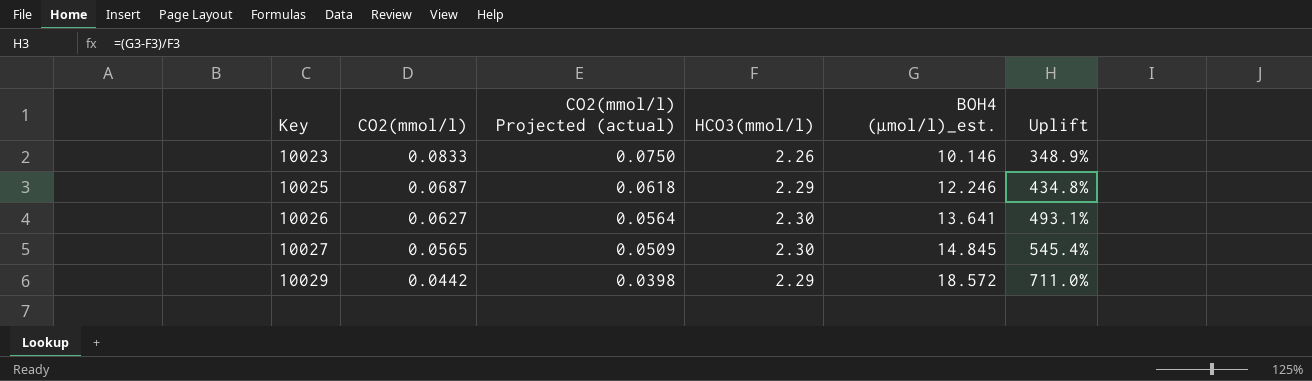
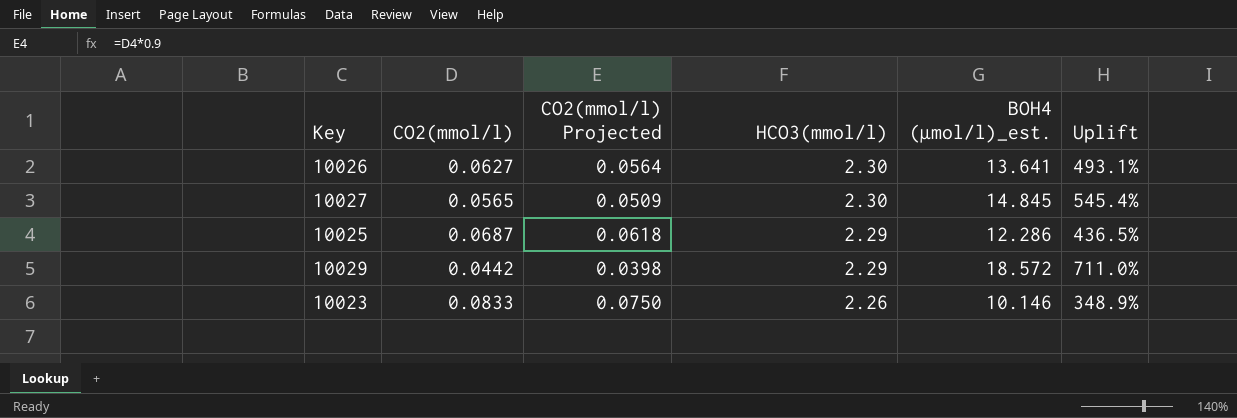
row order: Key ascending -> HCO3(mmol/l) descending
column name: CO2(mmol/l) Projected (actual) -> CO2(mmol/l) Projected
10025 | BOH4 (µmol/l)_est.: 12.246 -> 12.286
10025 | Uplift: 434.8% -> 436.5%

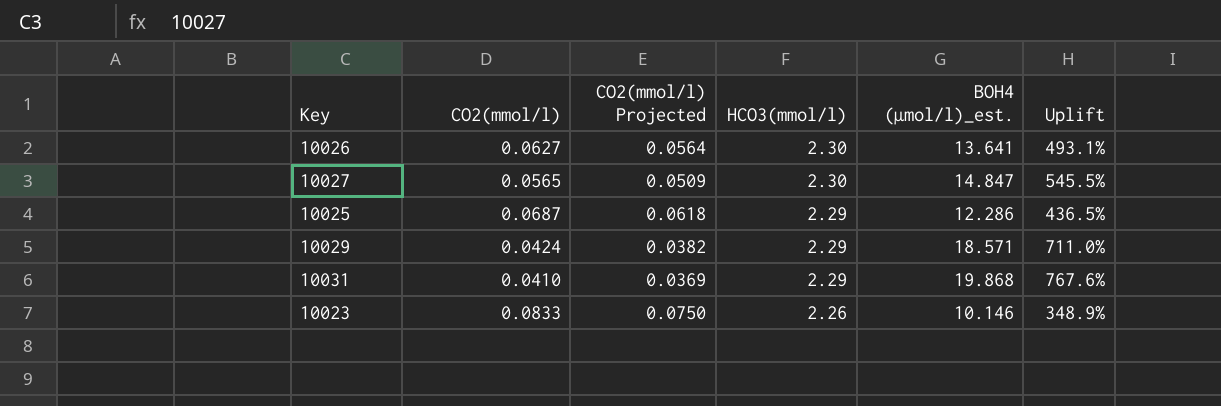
10027 | BOH4 (µmol/l)_est.: 14.845 -> 14.847
10027 | Uplift: 545.4% -> 545.5%
10029 | CO2(mmol/l): 0.0442 -> 0.0424
10029 | CO2(mmol/l) Projected: 0.0398 -> 0.0382
10029 | BOH4 (µmol/l)_est.: 18.572 -> 18.571
row 10031: none -> 0.0410 | 0.0369 | 2.29 | 19.868 | 767.6%

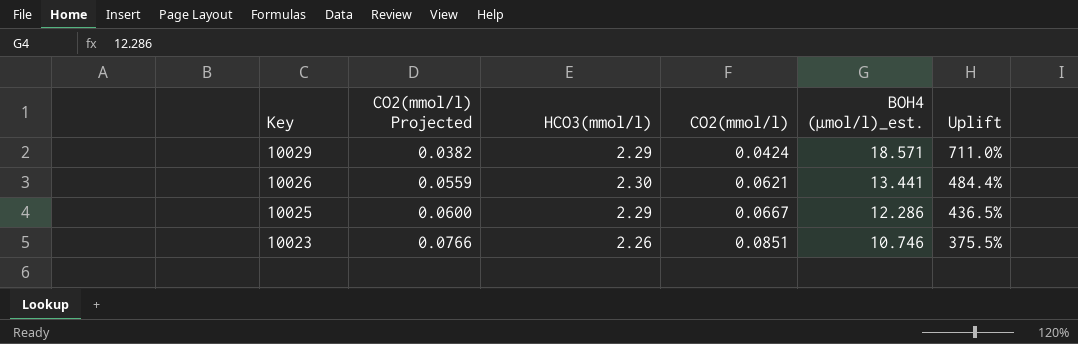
row order: HCO3(mmol/l) descending -> Key descending
column CO2(mmol/l) | position: 2 -> 4
row 10027: 0.0565 | 0.0509 | 2.30 | 14.847 | 545.5% -> none
row 10031: 0.0410 | 0.0369 | 2.29 | 19.868 | 767.6% -> none
10026 | CO2(mmol/l) Projected: 0.0564 -> 0.0559
10026 | CO2(mmol/l): 0.0627 -> 0.0621
10026 | BOH4 (µmol/l)_est.: 13.641 -> 13.441
10026 | Uplift: 493.1% -> 484.4%
10025 | CO2(mmol/l) Projected: 0.0618 -> 0.0600
10025 | CO2(mmol/l): 0.0687 -> 0.0667
10023 | CO2(mmol/l) Projected: 0.0750 -> 0.0766
10023 | CO2(mmol/l): 0.0833 -> 0.0851
10023 | BOH4 (µmol/l)_est.: 10.146 -> 10.746
10023 | Uplift: 348.9% -> 375.5%

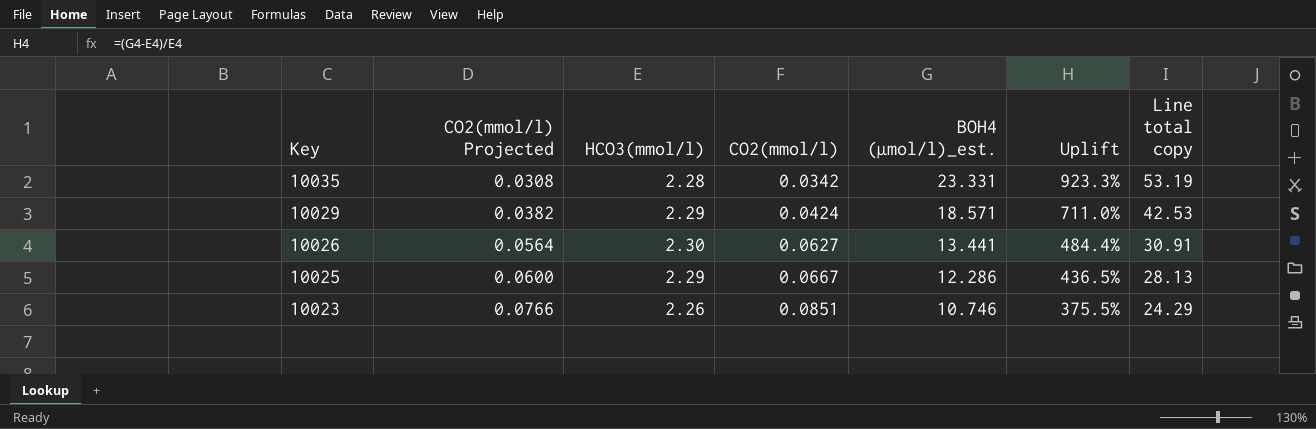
column Line total copy | formula: none -> [HCO3(mmol/l)] * [BOH4 (µmol/l)_est.]
row 10035: none -> 0.0308 | 2.28 | 0.0342 | 23.331 | 923.3% | 53.19
10026 | CO2(mmol/l) Projected: 0.0559 -> 0.0564
10026 | CO2(mmol/l): 0.0621 -> 0.0627

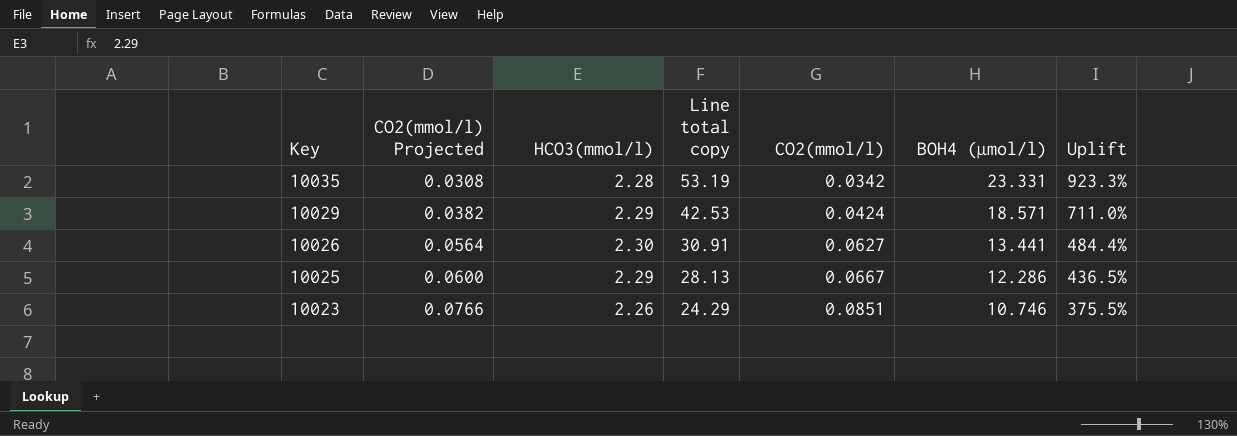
column Line total copy | position: 7 -> 4
column name: BOH4 (µmol/l)_est. -> BOH4 (µmol/l)

